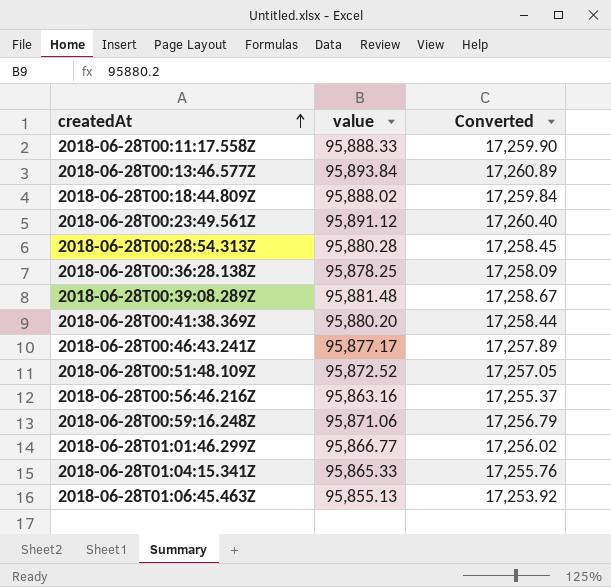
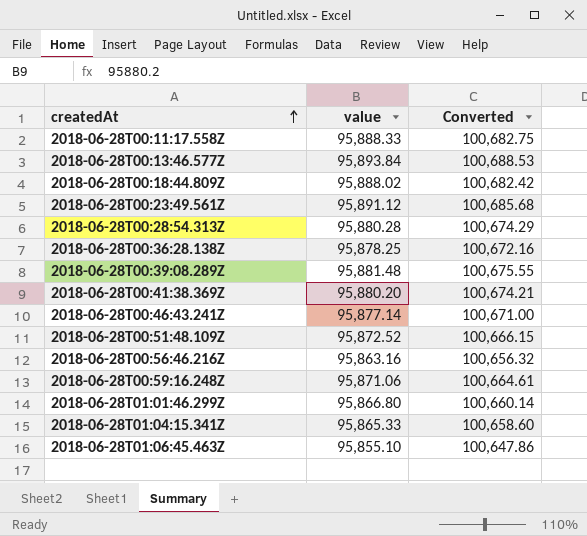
column Converted | formula: [value] * 0.18 -> [value] * 1.05
2018-06-28T00:46:43.241Z | value: 95,877.17 -> 95,877.14
2018-06-28T01:01:46.299Z | value: 95,866.77 -> 95,866.80
2018-06-28T01:06:45.463Z | value: 95,855.13 -> 95,855.10

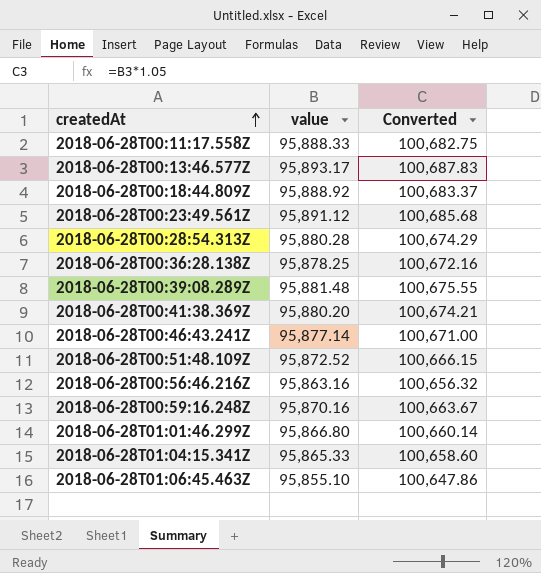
2018-06-28T00:13:46.577Z | value: 95,893.84 -> 95,893.17
2018-06-28T00:13:46.577Z | Converted: 100,688.53 -> 100,687.83
2018-06-28T00:18:44.809Z | value: 95,888.02 -> 95,888.92
2018-06-28T00:18:44.809Z | Converted: 100,682.42 -> 100,683.37
2018-06-28T00:59:16.248Z | value: 95,871.06 -> 95,870.16
2018-06-28T00:59:16.248Z | Converted: 100,664.61 -> 100,663.67

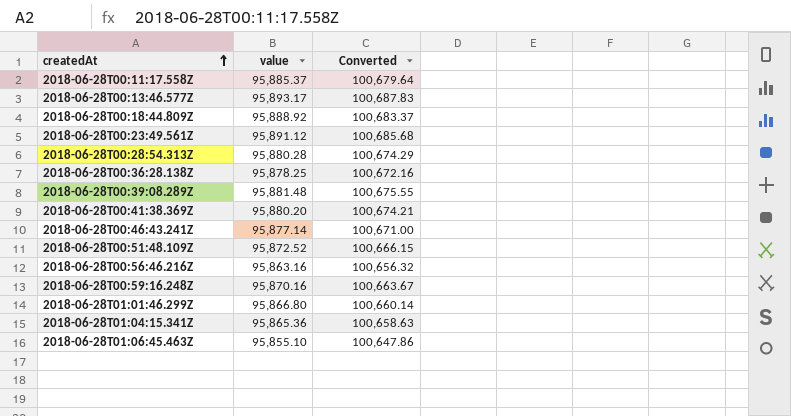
2018-06-28T00:11:17.558Z | value: 95,888.33 -> 95,885.37
2018-06-28T00:11:17.558Z | Converted: 100,682.75 -> 100,679.64
2018-06-28T01:04:15.341Z | value: 95,865.33 -> 95,865.36
2018-06-28T01:04:15.341Z | Converted: 100,658.60 -> 100,658.63

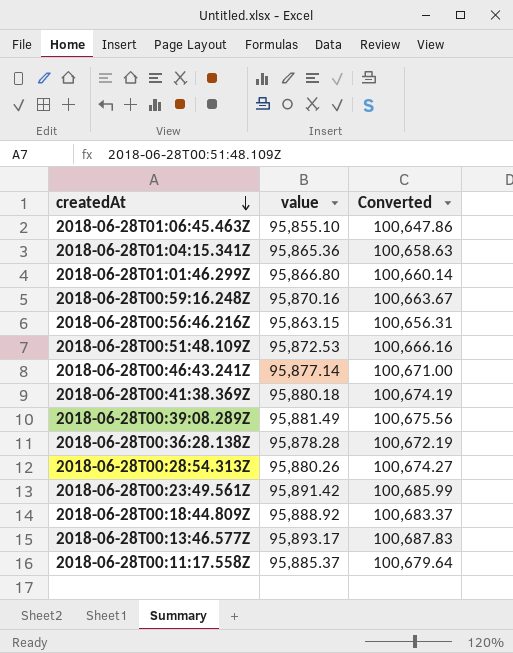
row order: createdAt ascending -> createdAt descending
2018-06-28T00:56:46.216Z | value: 95,863.16 -> 95,863.15
2018-06-28T00:56:46.216Z | Converted: 100,656.32 -> 100,656.31
2018-06-28T00:51:48.109Z | value: 95,872.52 -> 95,872.53
2018-06-28T00:51:48.109Z | Converted: 100,666.15 -> 100,666.16
2018-06-28T00:41:38.369Z | value: 95,880.20 -> 95,880.18
2018-06-28T00:41:38.369Z | Converted: 100,674.21 -> 100,674.19
2018-06-28T00:39:08.289Z | value: 95,881.48 -> 95,881.49
2018-06-28T00:39:08.289Z | Converted: 100,675.55 -> 100,675.56
2018-06-28T00:36:28.138Z | value: 95,878.25 -> 95,878.28
2018-06-28T00:36:28.138Z | Converted: 100,672.16 -> 100,672.19
2018-06-28T00:28:54.313Z | value: 95,880.28 -> 95,880.26
2018-06-28T00:28:54.313Z | Converted: 100,674.29 -> 100,674.27
2018-06-28T00:23:49.561Z | value: 95,891.12 -> 95,891.42
2018-06-28T00:23:49.561Z | Converted: 100,685.68 -> 100,685.99

